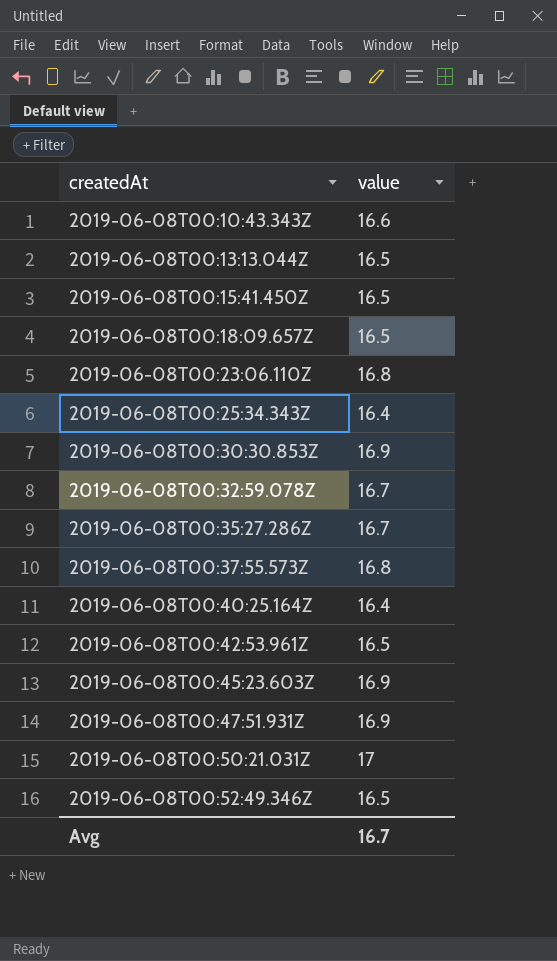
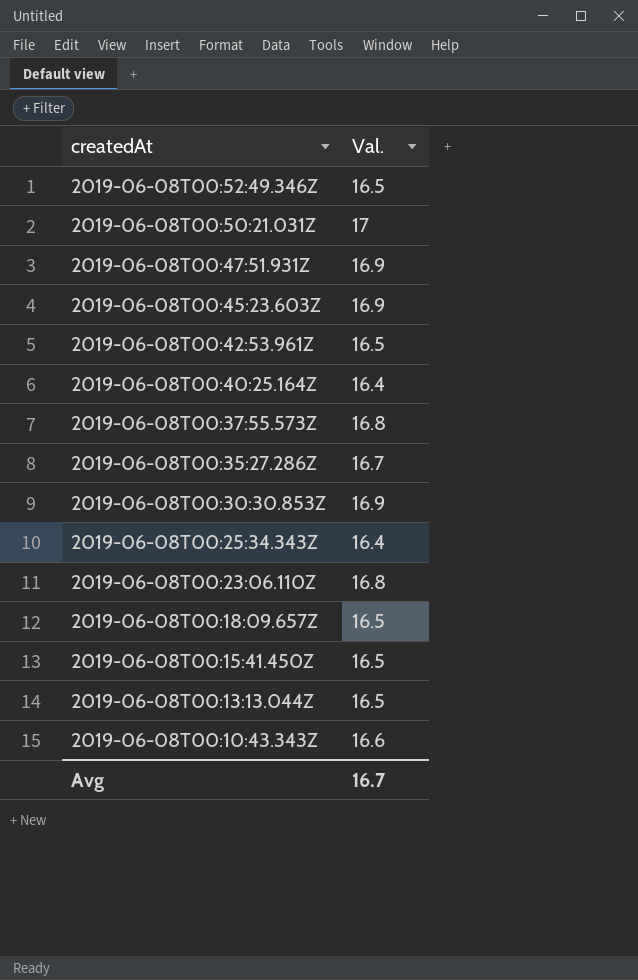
row order: createdAt ascending -> createdAt descending
column name: value -> Val.
row 2019-06-08T00:32:59.078Z: 16.7 -> none

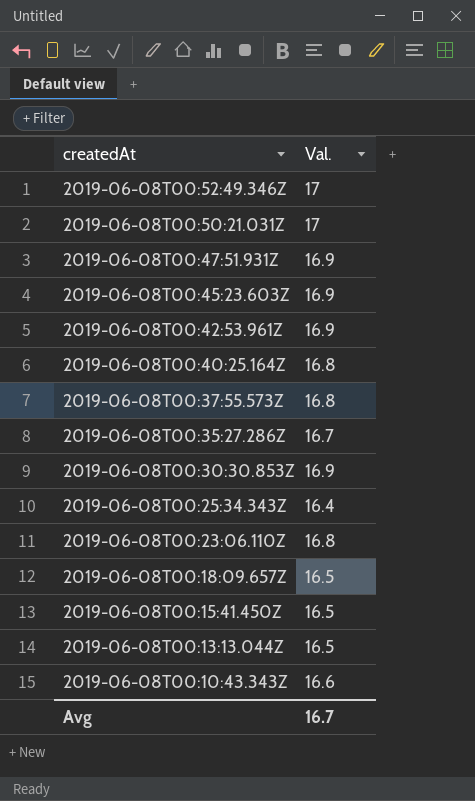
2019-06-08T00:52:49.346Z | Val.: 16.5 -> 17
2019-06-08T00:42:53.961Z | Val.: 16.5 -> 16.9
2019-06-08T00:40:25.164Z | Val.: 16.4 -> 16.8

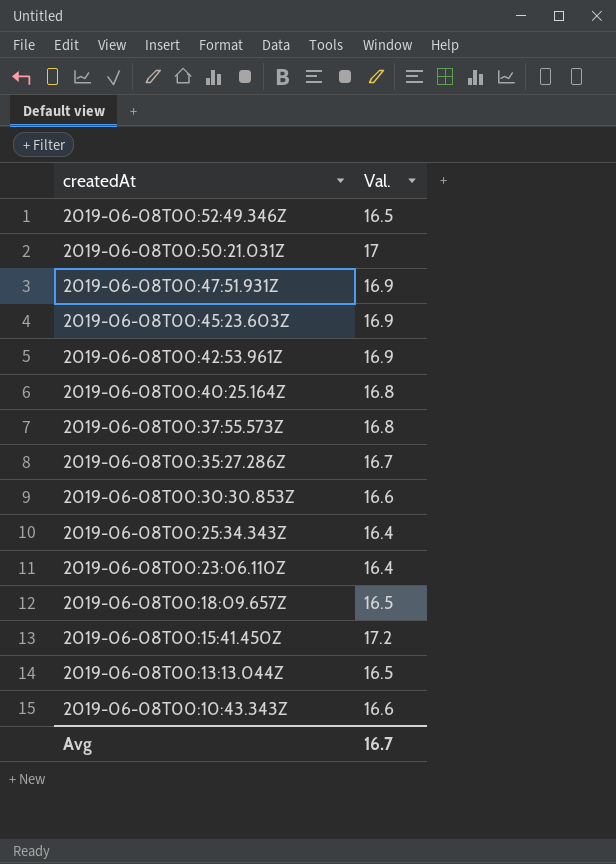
2019-06-08T00:52:49.346Z | Val.: 17 -> 16.5
2019-06-08T00:30:30.853Z | Val.: 16.9 -> 16.6
2019-06-08T00:23:06.110Z | Val.: 16.8 -> 16.4
2019-06-08T00:15:41.450Z | Val.: 16.5 -> 17.2

